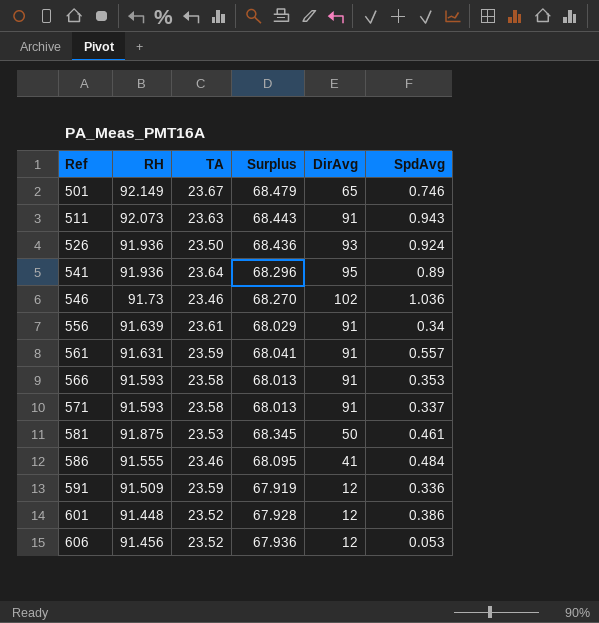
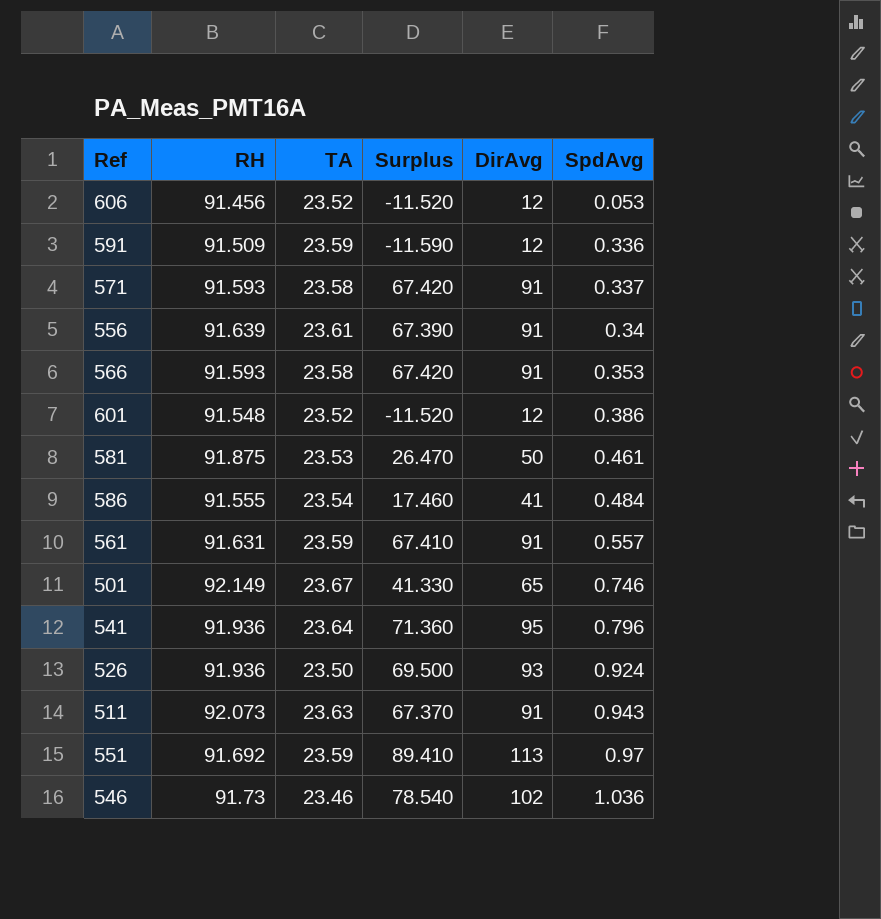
row order: Ref ascending -> SpdAvg ascending
column Surplus | formula: [RH] - [TA] -> [DirAvg] - [TA]
601 | RH: 91.448 -> 91.548
586 | TA: 23.46 -> 23.54
541 | SpdAvg: 0.89 -> 0.796
row 551: none -> 91.692 | 23.59 | 89.410 | 113 | 0.97

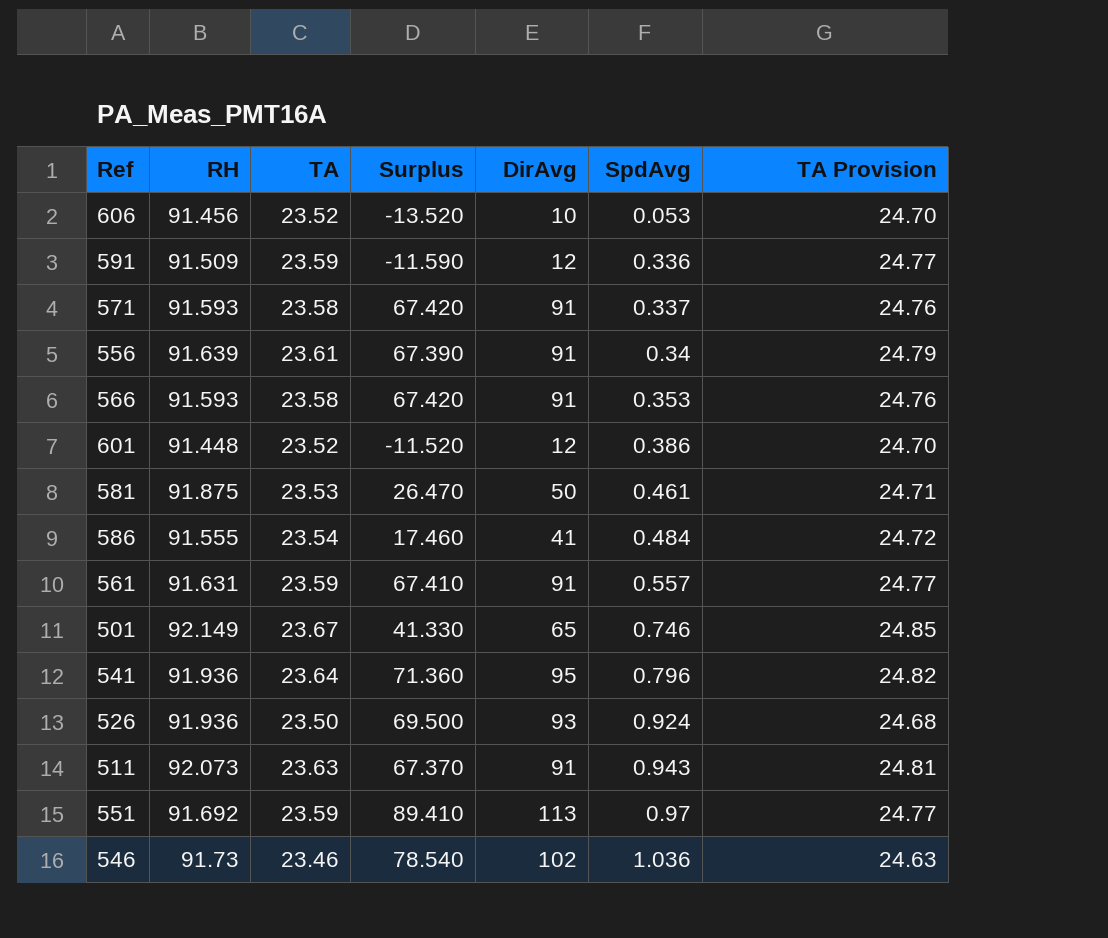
column TA Provision | formula: none -> [TA] * 1.05
606 | Surplus: -11.520 -> -13.520
606 | DirAvg: 12 -> 10
601 | RH: 91.548 -> 91.448

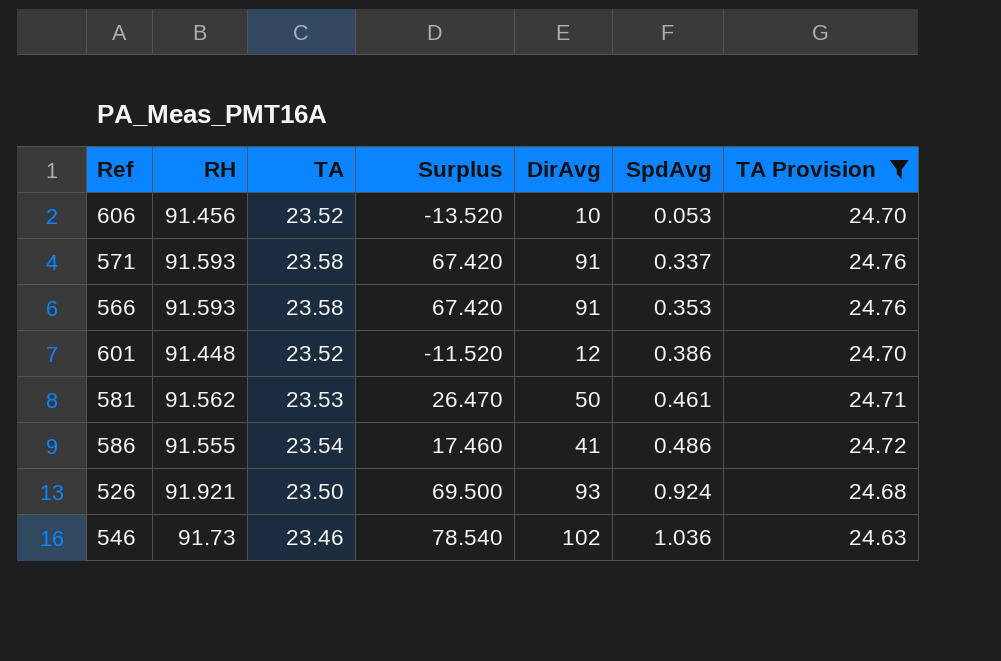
filter: none -> TA Provision <= 24.76
581 | RH: 91.875 -> 91.562
586 | SpdAvg: 0.484 -> 0.486
526 | RH: 91.936 -> 91.921

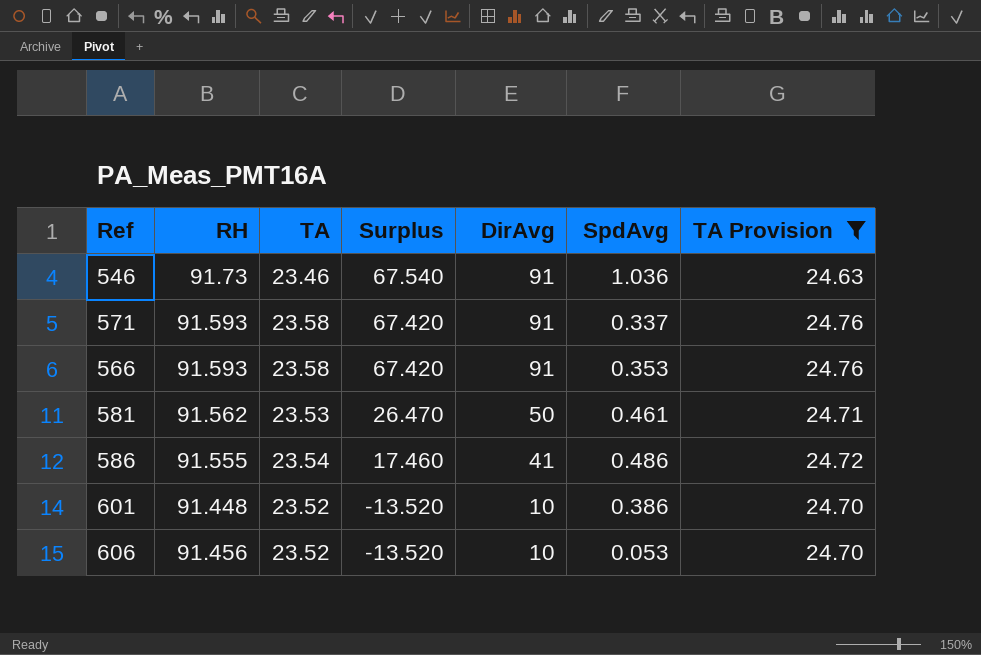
row order: SpdAvg ascending -> Surplus descending
row 526: 91.921 | 23.50 | 69.500 | 93 | 0.924 | 24.68 -> none
546 | Surplus: 78.540 -> 67.540
546 | DirAvg: 102 -> 91
601 | Surplus: -11.520 -> -13.520
601 | DirAvg: 12 -> 10

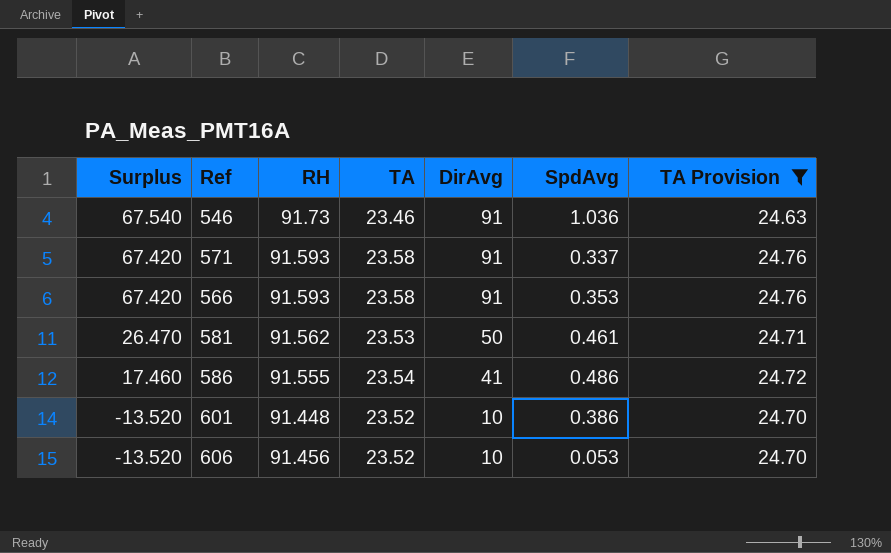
column Surplus | position: 4 -> 1

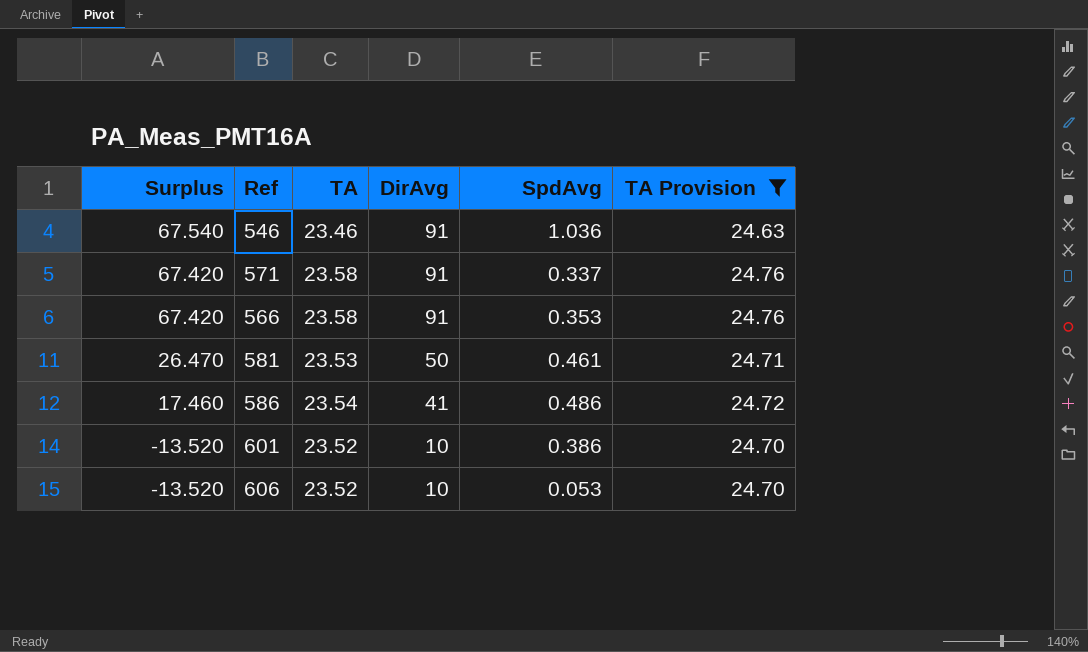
column RH | position: 3 -> none

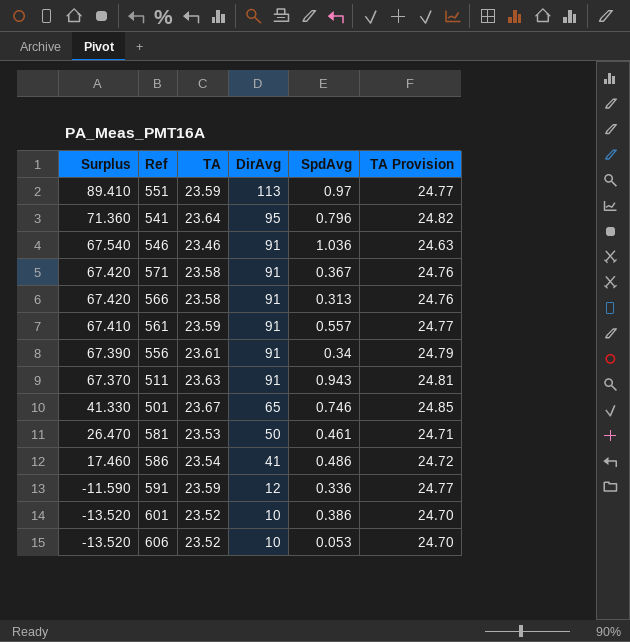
filter: TA Provision <= 24.76 -> none
571 | SpdAvg: 0.337 -> 0.367
566 | SpdAvg: 0.353 -> 0.313

